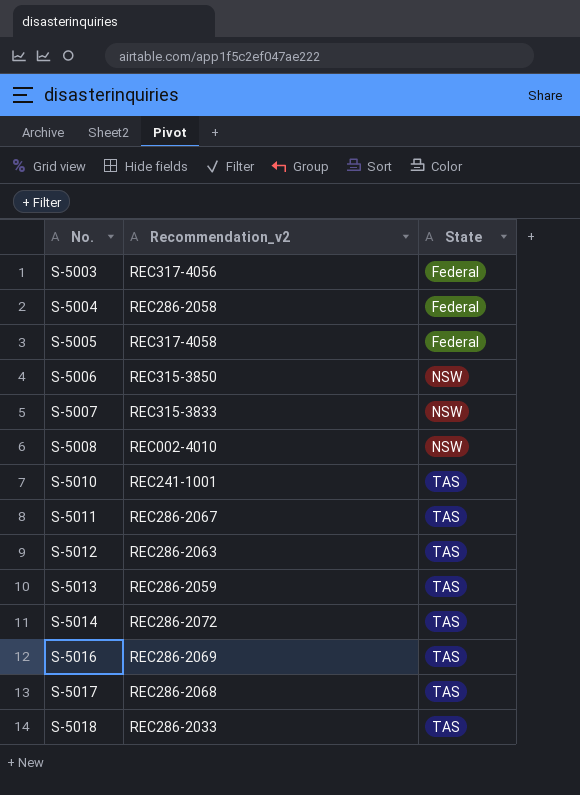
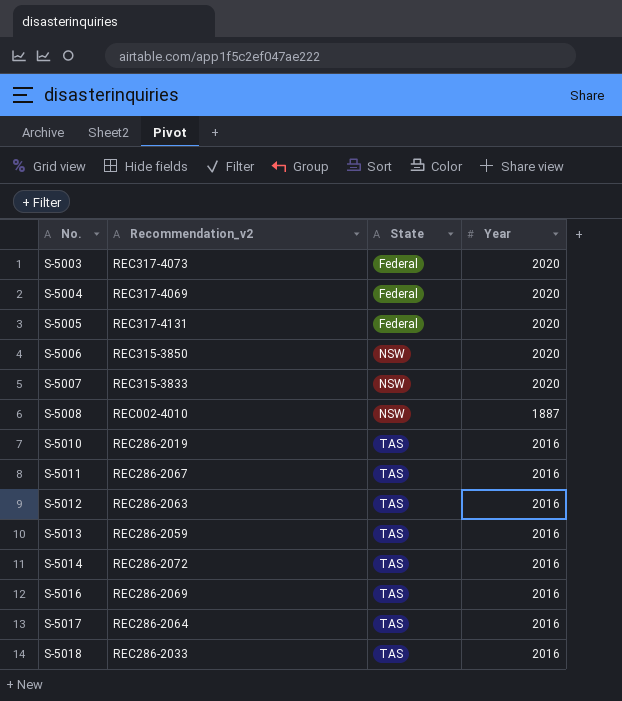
column Year | position: none -> 4
S-5003 | Recommendation_v2: REC317-4056 -> REC317-4073
S-5004 | Recommendation_v2: REC286-2058 -> REC317-4069
S-5005 | Recommendation_v2: REC317-4058 -> REC317-4131
S-5010 | Recommendation_v2: REC241-1001 -> REC286-2019
S-5017 | Recommendation_v2: REC286-2068 -> REC286-2064

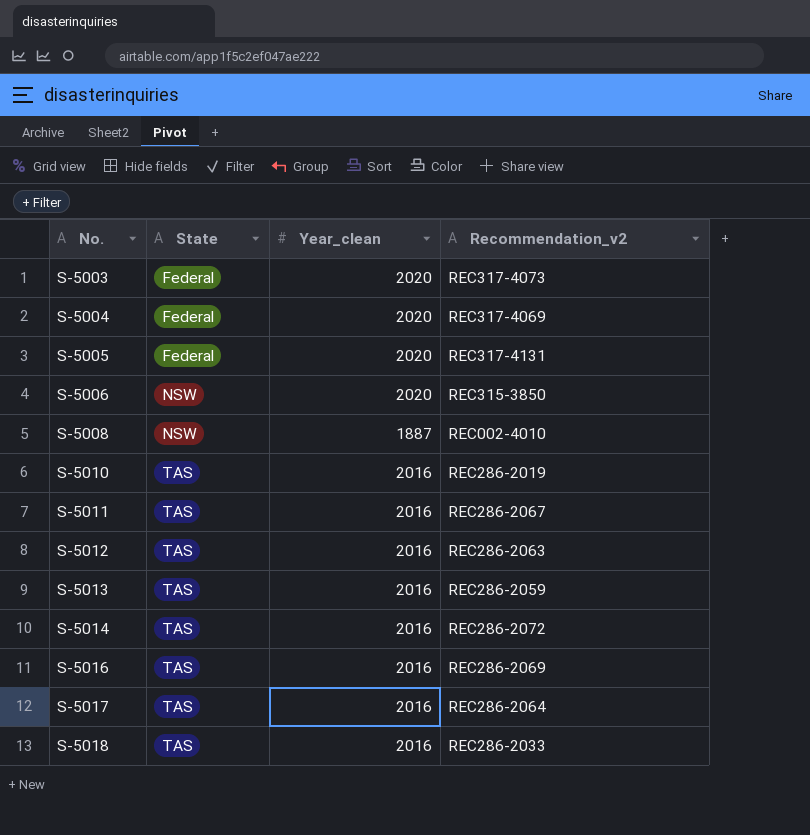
column name: Year -> Year_clean
column Recommendation_v2 | position: 2 -> 4
row S-5007: REC315-3833 | NSW | 2020 -> none

